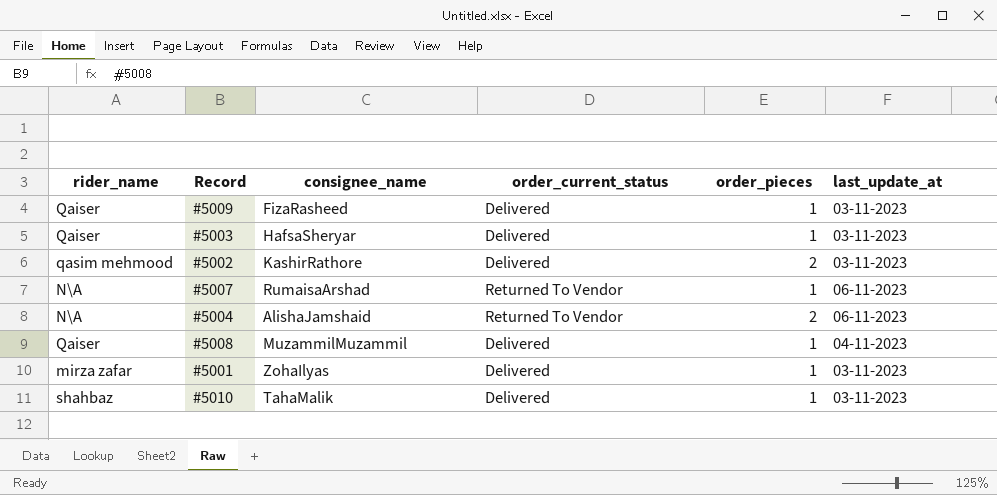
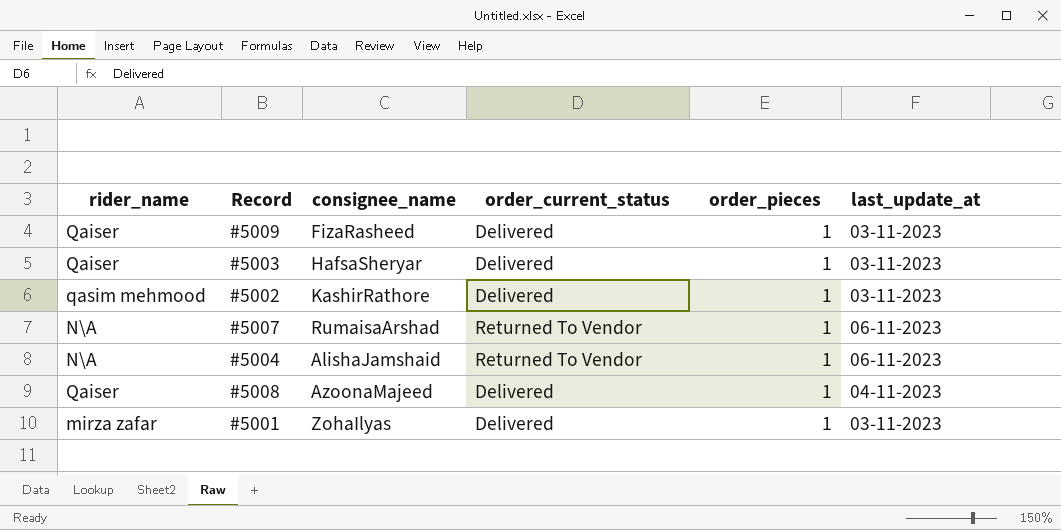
row #5010: shahbaz | TahaMalik | Delivered | 1 | 03-11-2023 -> none
#5002 | order_pieces: 2 -> 1
#5004 | order_pieces: 2 -> 1
#5008 | consignee_name: MuzammilMuzammil -> AzoonaMajeed

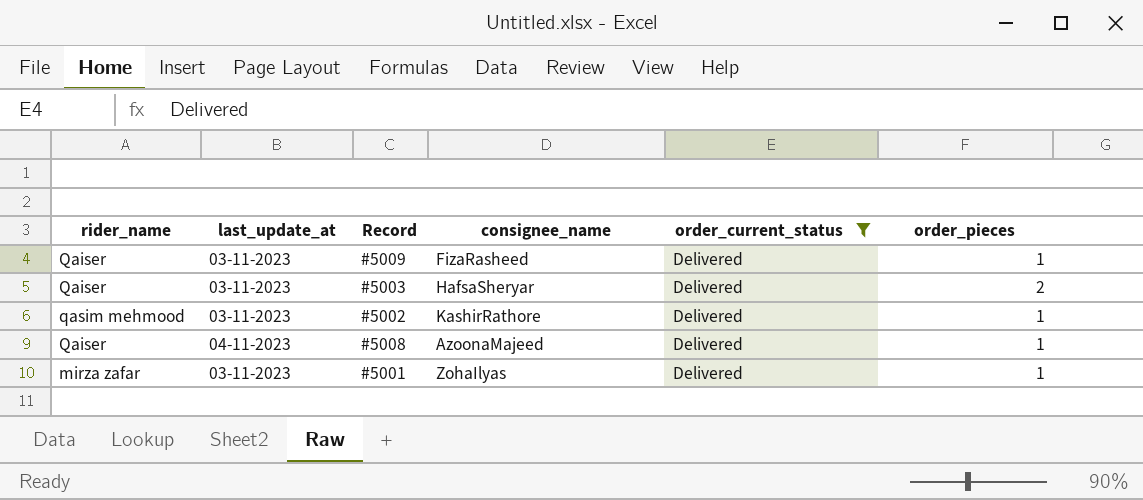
filter: none -> order_current_status = Delivered
column last_update_at | position: 6 -> 2
#5003 | order_pieces: 1 -> 2

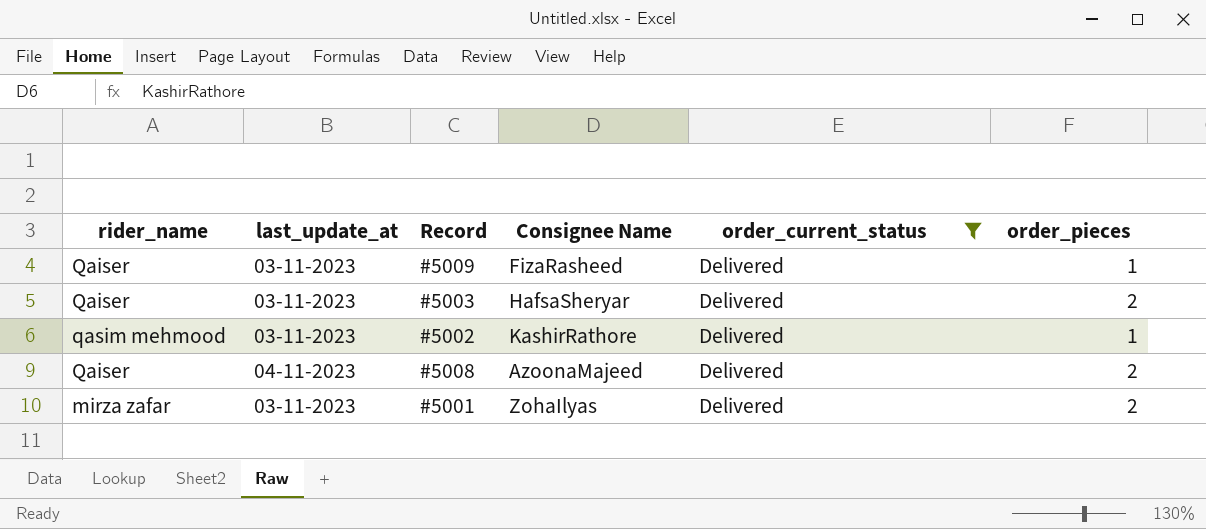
column name: consignee_name -> Consignee Name
#5008 | order_pieces: 1 -> 2
#5001 | order_pieces: 1 -> 2

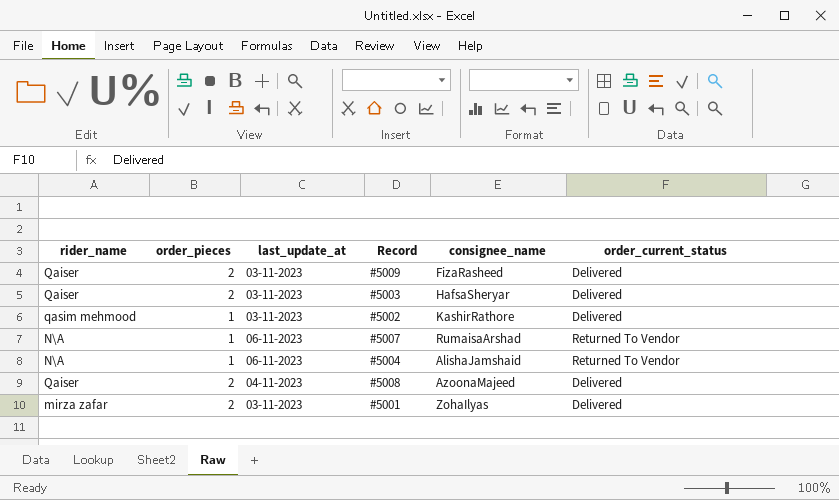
filter: order_current_status = Delivered -> none
column order_pieces | position: 6 -> 2
column name: Consignee Name -> consignee_name
#5009 | order_pieces: 1 -> 2

